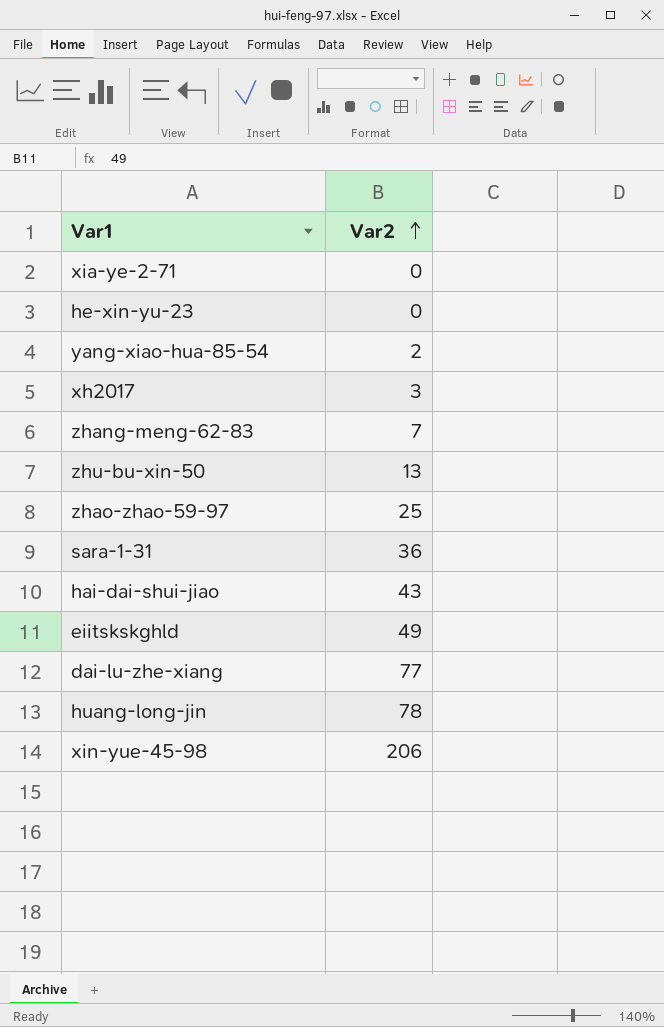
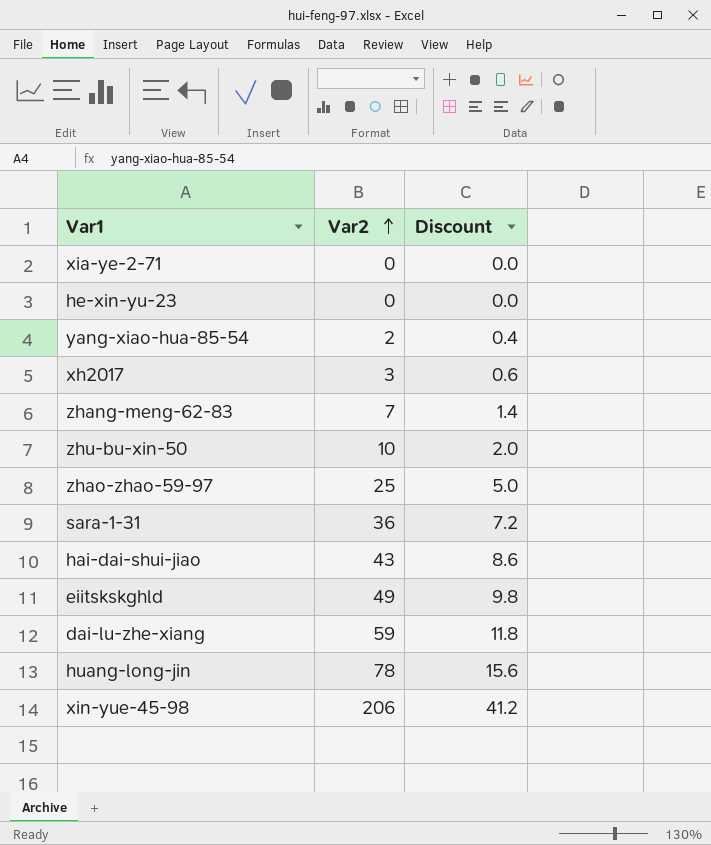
column Discount | formula: none -> [Var2] * 0.2
zhu-bu-xin-50 | Var2: 13 -> 10
dai-lu-zhe-xiang | Var2: 77 -> 59

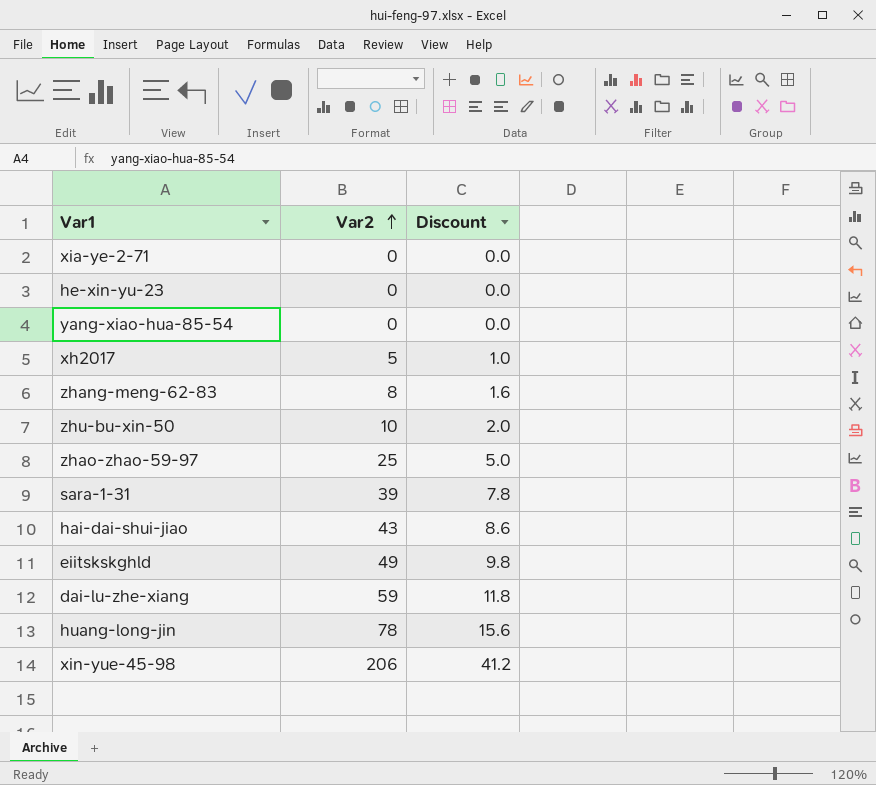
yang-xiao-hua-85-54 | Var2: 2 -> 0
yang-xiao-hua-85-54 | Discount: 0.4 -> 0.0
xh2017 | Var2: 3 -> 5
xh2017 | Discount: 0.6 -> 1.0
zhang-meng-62-83 | Var2: 7 -> 8
zhang-meng-62-83 | Discount: 1.4 -> 1.6
sara-1-31 | Var2: 36 -> 39
sara-1-31 | Discount: 7.2 -> 7.8

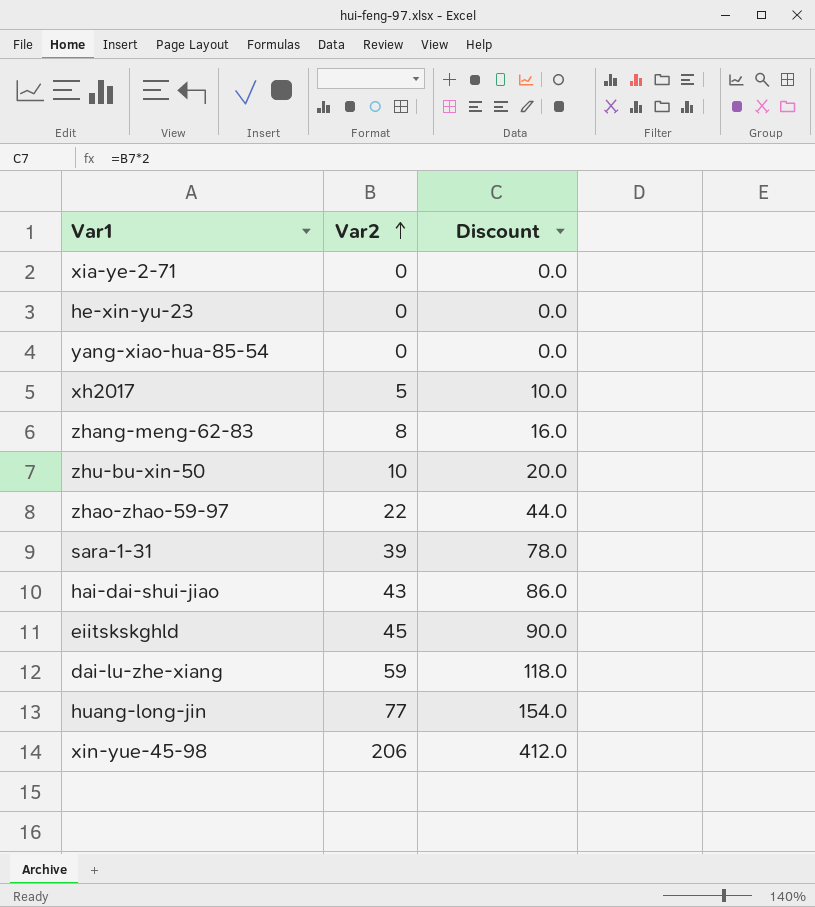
column Discount | formula: [Var2] * 0.2 -> [Var2] * 2
zhao-zhao-59-97 | Var2: 25 -> 22
eiitskskghld | Var2: 49 -> 45
huang-long-jin | Var2: 78 -> 77

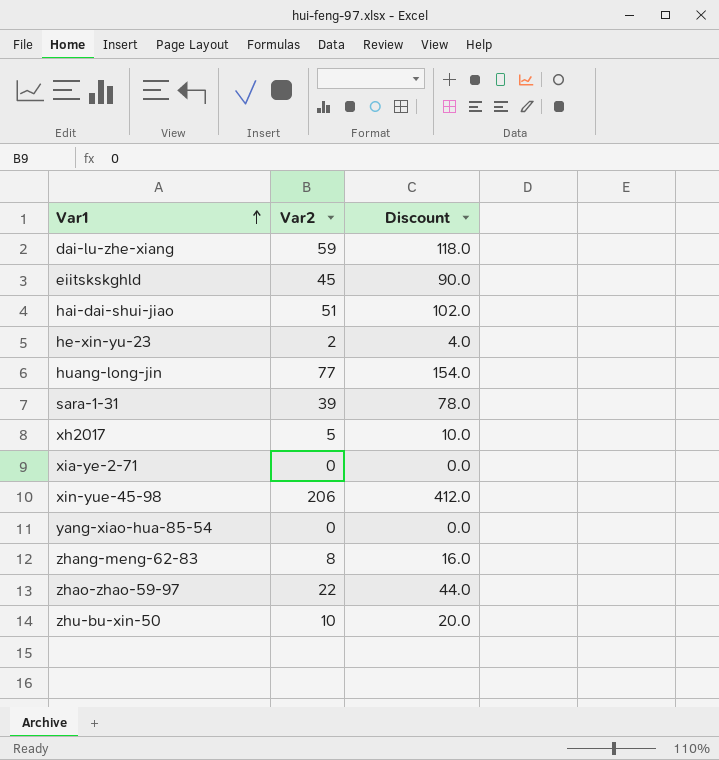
row order: Var2 ascending -> Var1 ascending
hai-dai-shui-jiao | Var2: 43 -> 51
hai-dai-shui-jiao | Discount: 86.0 -> 102.0
he-xin-yu-23 | Var2: 0 -> 2
he-xin-yu-23 | Discount: 0.0 -> 4.0

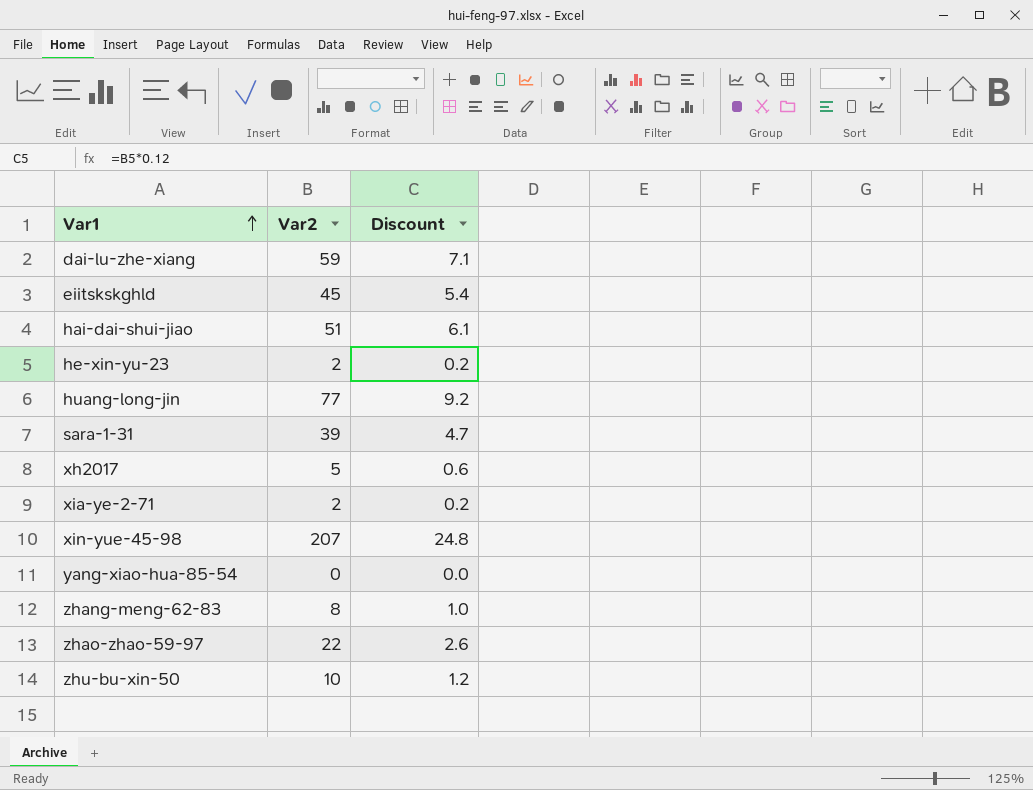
column Discount | formula: [Var2] * 2 -> [Var2] * 0.12
xia-ye-2-71 | Var2: 0 -> 2
xin-yue-45-98 | Var2: 206 -> 207

